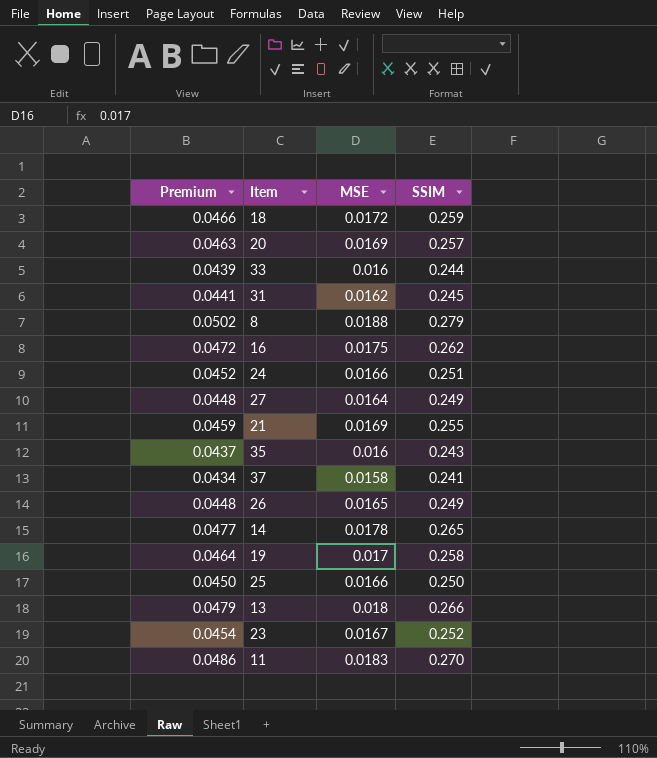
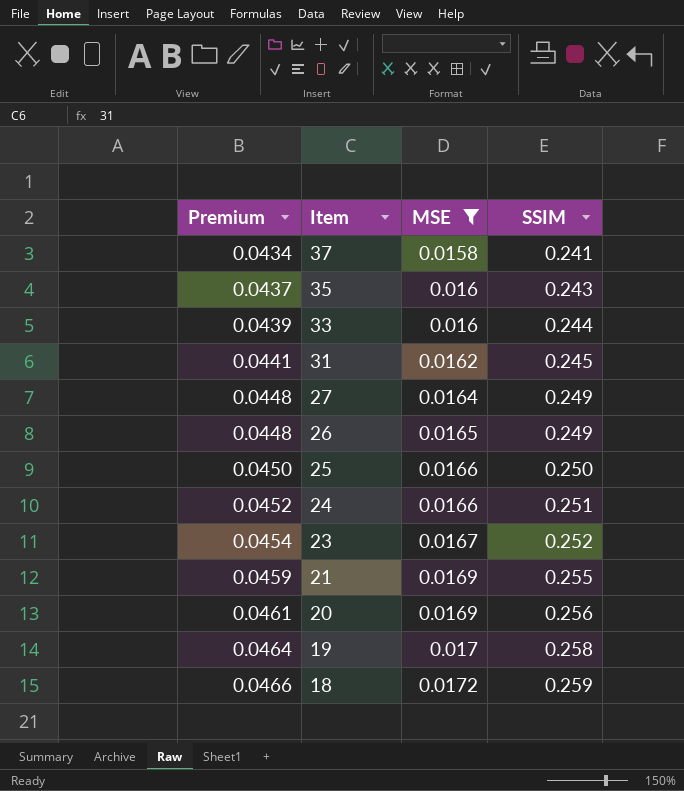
filter: none -> MSE <= 0.0172
row order: none -> Premium ascending
20 | Premium: 0.0463 -> 0.0461
20 | SSIM: 0.257 -> 0.256

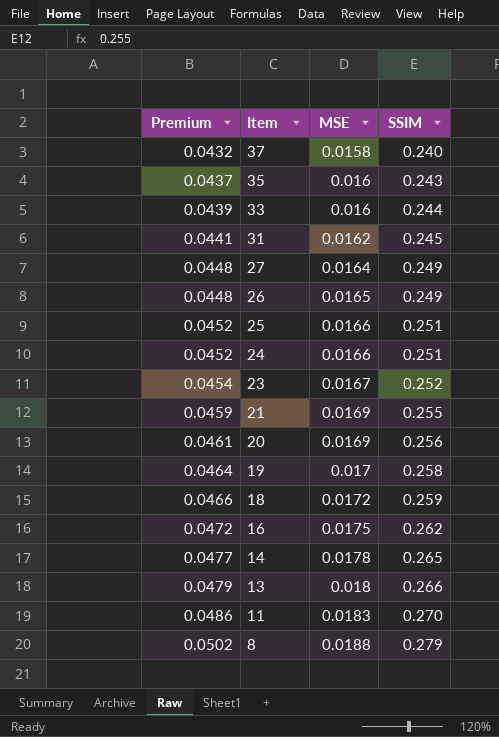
filter: MSE <= 0.0172 -> none
37 | Premium: 0.0434 -> 0.0432
37 | SSIM: 0.241 -> 0.240
25 | Premium: 0.0450 -> 0.0452
25 | SSIM: 0.250 -> 0.251

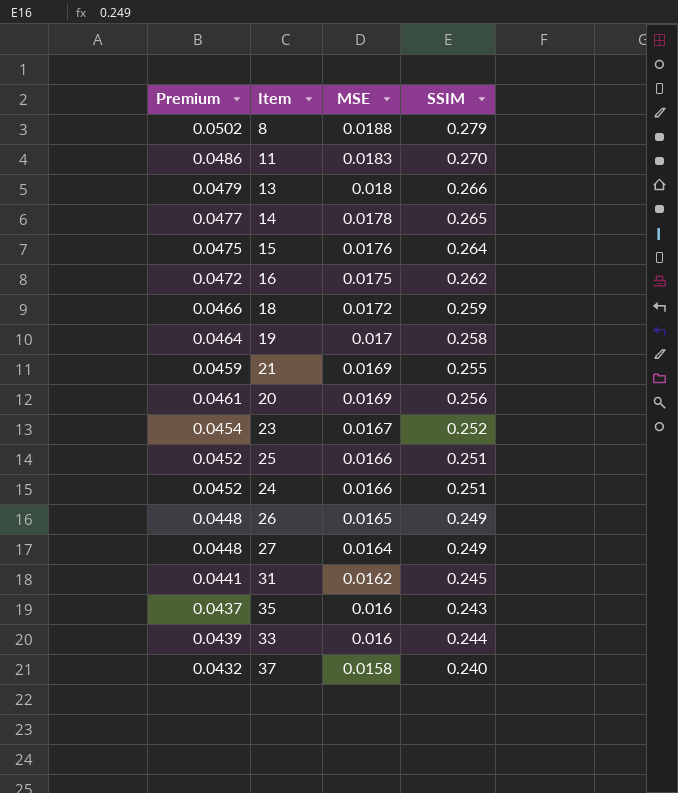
row order: Premium ascending -> MSE descending
row 15: none -> 0.0475 | 0.0176 | 0.264

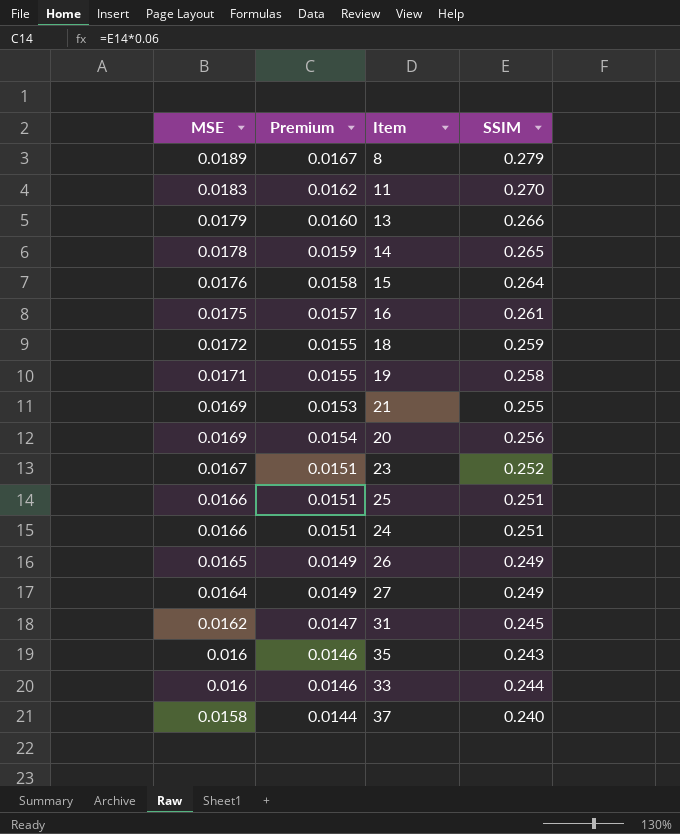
column MSE | position: 3 -> 1
column Premium | formula: [SSIM] * 0.18 -> [SSIM] * 0.06
8 | MSE: 0.0188 -> 0.0189
13 | MSE: 0.018 -> 0.0179
16 | SSIM: 0.262 -> 0.261
19 | MSE: 0.017 -> 0.0171

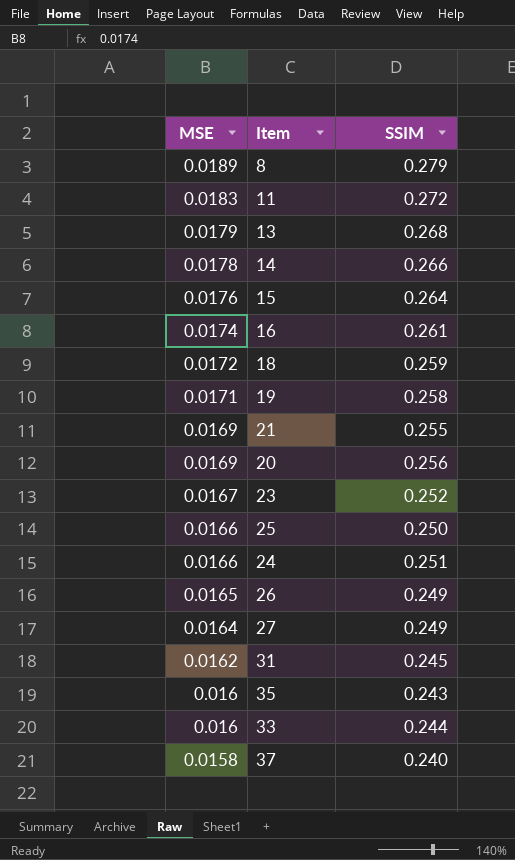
column Premium | formula: [SSIM] * 0.06 -> none
11 | SSIM: 0.270 -> 0.272
13 | SSIM: 0.266 -> 0.268
14 | SSIM: 0.265 -> 0.266
16 | MSE: 0.0175 -> 0.0174
25 | SSIM: 0.251 -> 0.250

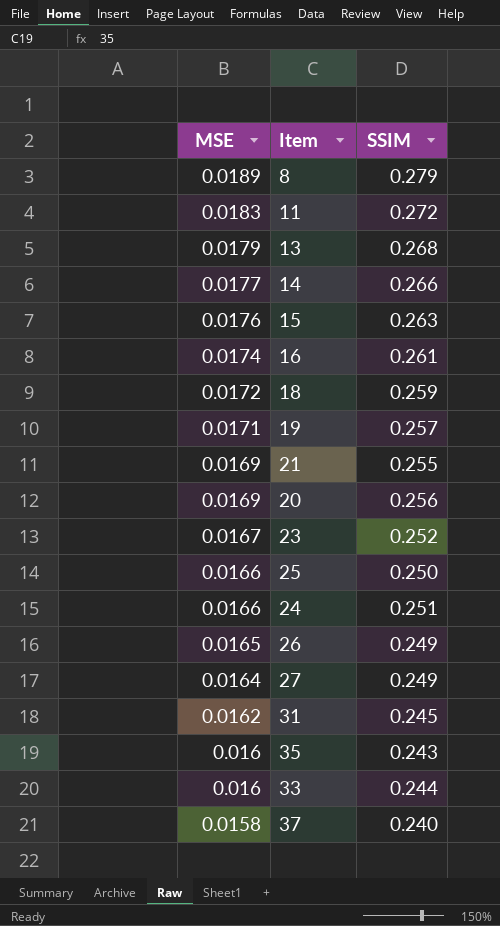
14 | MSE: 0.0178 -> 0.0177
15 | SSIM: 0.264 -> 0.263
19 | SSIM: 0.258 -> 0.257

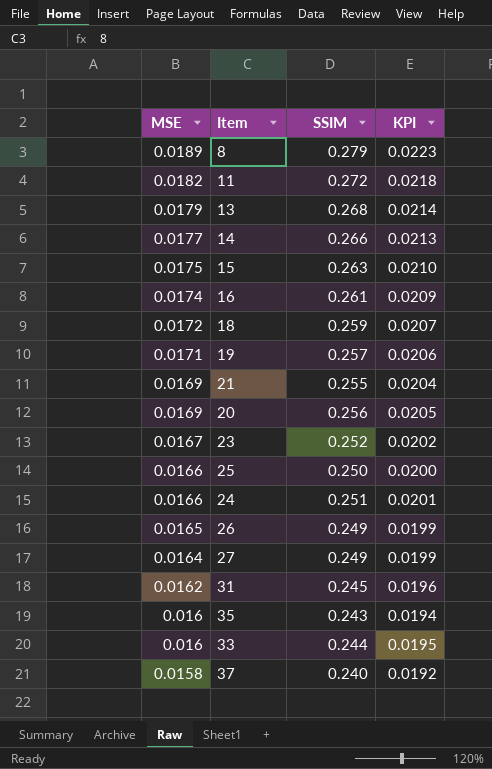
column KPI | formula: none -> [SSIM] * 0.08
11 | MSE: 0.0183 -> 0.0182
15 | MSE: 0.0176 -> 0.0175

